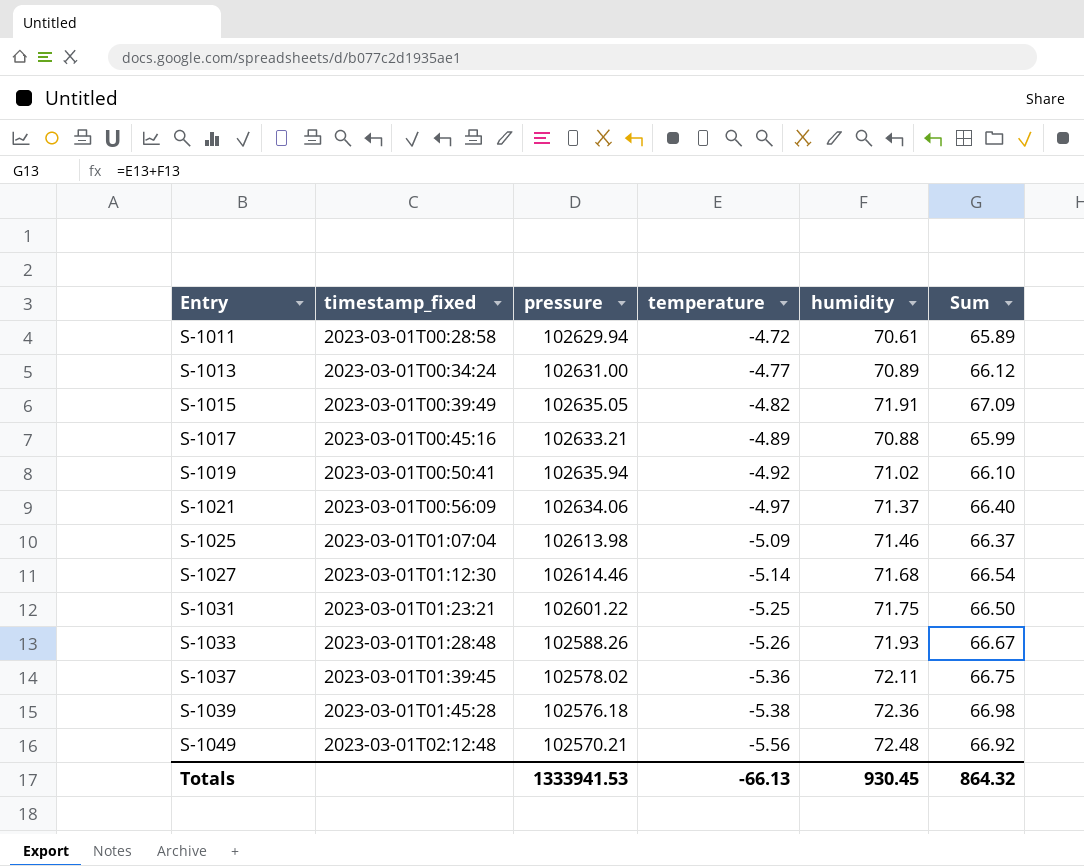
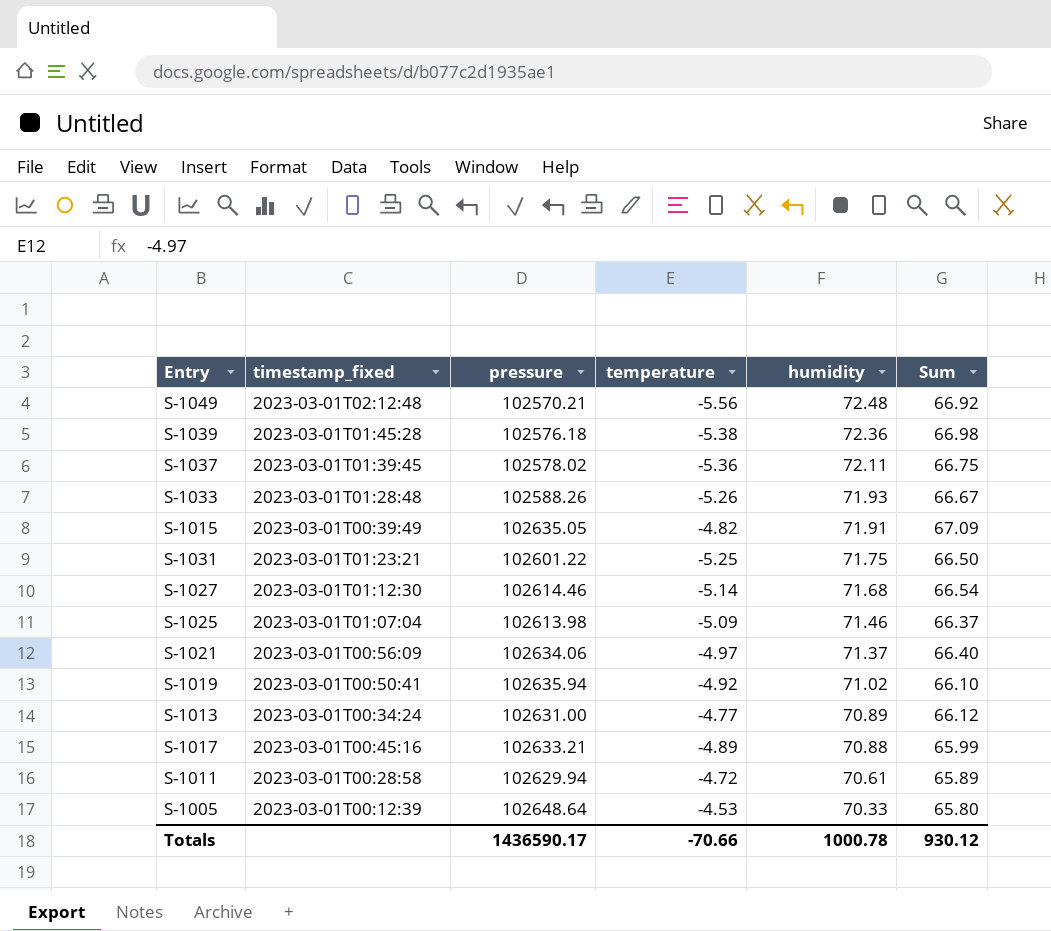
row order: Entry ascending -> humidity descending
row S-1005: none -> 2023-03-01T00:12:39 | 102648.64 | -4.53 | 70.33 | 65.80
Totals | pressure: 1333941.53 -> 1436590.17
Totals | temperature: -66.13 -> -70.66
Totals | humidity: 930.45 -> 1000.78
Totals | Sum: 864.32 -> 930.12

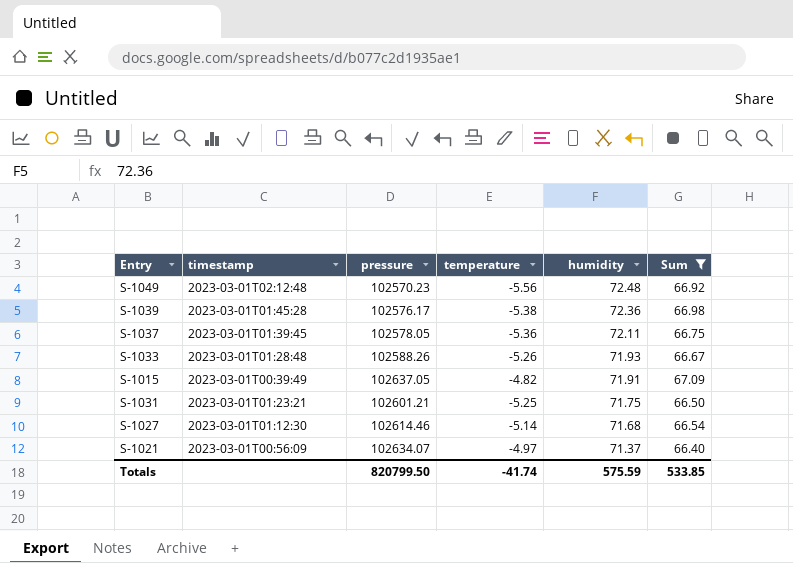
filter: none -> Sum >= 66.40
column name: timestamp_fixed -> timestamp
S-1049 | pressure: 102570.21 -> 102570.23
S-1039 | pressure: 102576.18 -> 102576.17
S-1037 | pressure: 102578.02 -> 102578.05
S-1015 | pressure: 102635.05 -> 102637.05
S-1031 | pressure: 102601.22 -> 102601.21
S-1021 | pressure: 102634.06 -> 102634.07
Totals | pressure: 1436590.17 -> 820799.50
Totals | temperature: -70.66 -> -41.74
Totals | humidity: 1000.78 -> 575.59
Totals | Sum: 930.12 -> 533.85

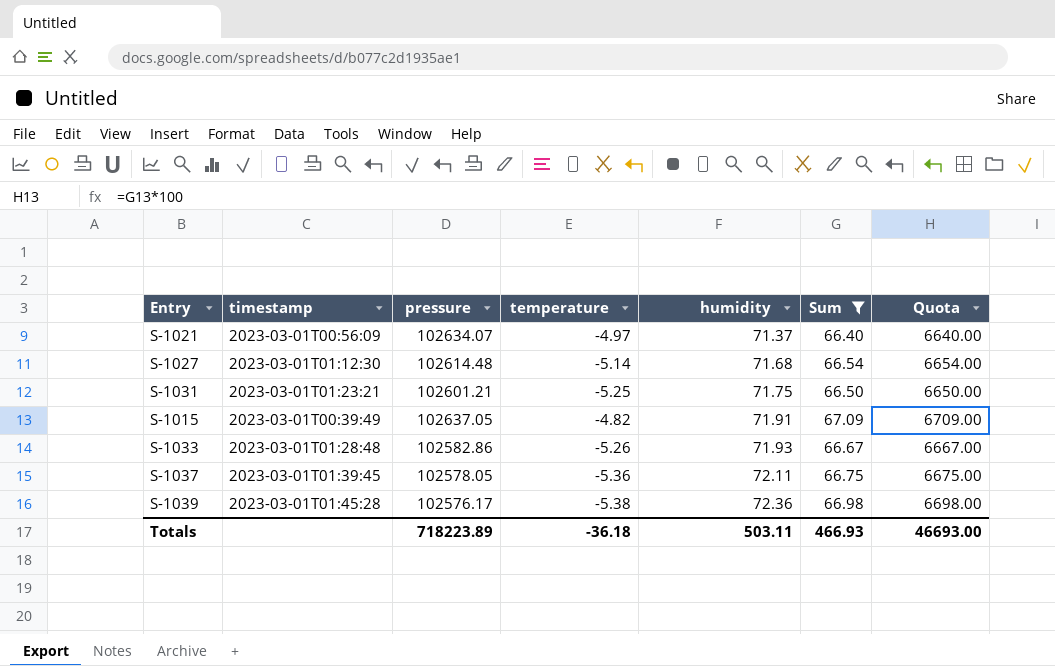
row order: humidity descending -> humidity ascending
column Quota | formula: none -> [Sum] * 100
row S-1049: 2023-03-01T02:12:48 | 102570.23 | -5.56 | 72.48 | 66.92 -> none
S-1027 | pressure: 102614.46 -> 102614.48
S-1033 | pressure: 102588.26 -> 102582.86
Totals | pressure: 820799.50 -> 718223.89
Totals | temperature: -41.74 -> -36.18
Totals | humidity: 575.59 -> 503.11
Totals | Sum: 533.85 -> 466.93

